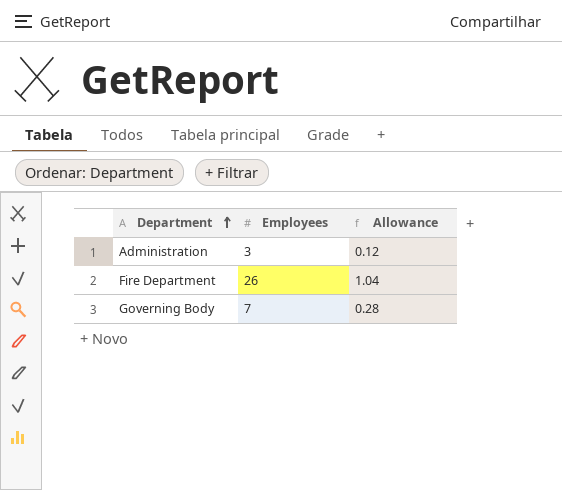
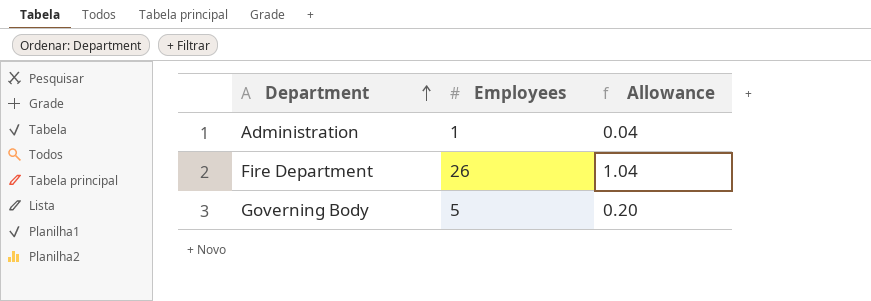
Administration | Employees: 3 -> 1
Administration | Allowance: 0.12 -> 0.04
Governing Body | Employees: 7 -> 5
Governing Body | Allowance: 0.28 -> 0.20

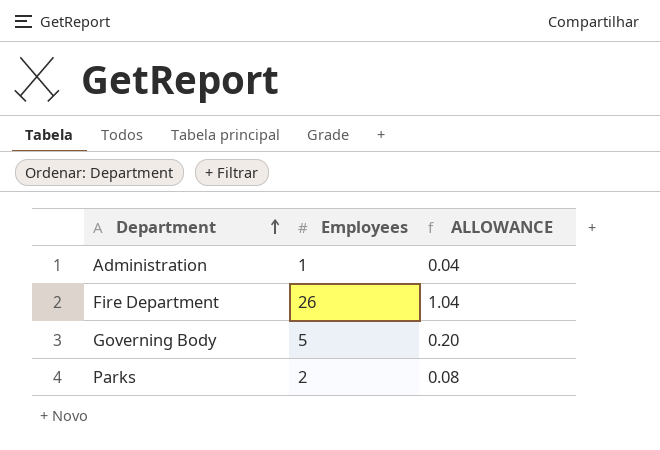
column name: Allowance -> ALLOWANCE
row Parks: none -> 2 | 0.08

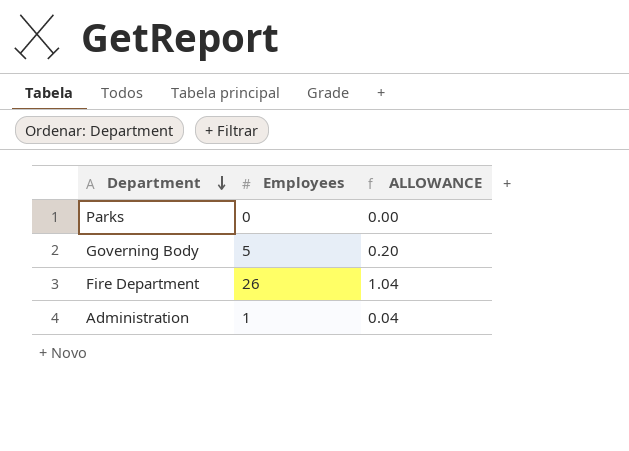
row order: Department ascending -> Department descending
Parks | Employees: 2 -> 0
Parks | ALLOWANCE: 0.08 -> 0.00

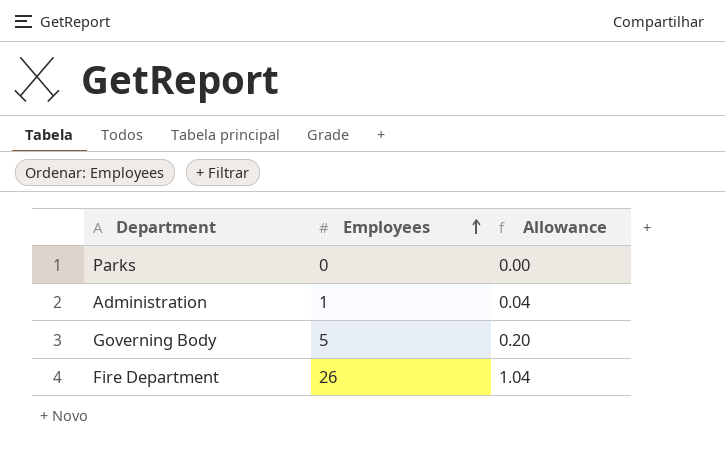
row order: Department descending -> Employees ascending
column name: ALLOWANCE -> Allowance

